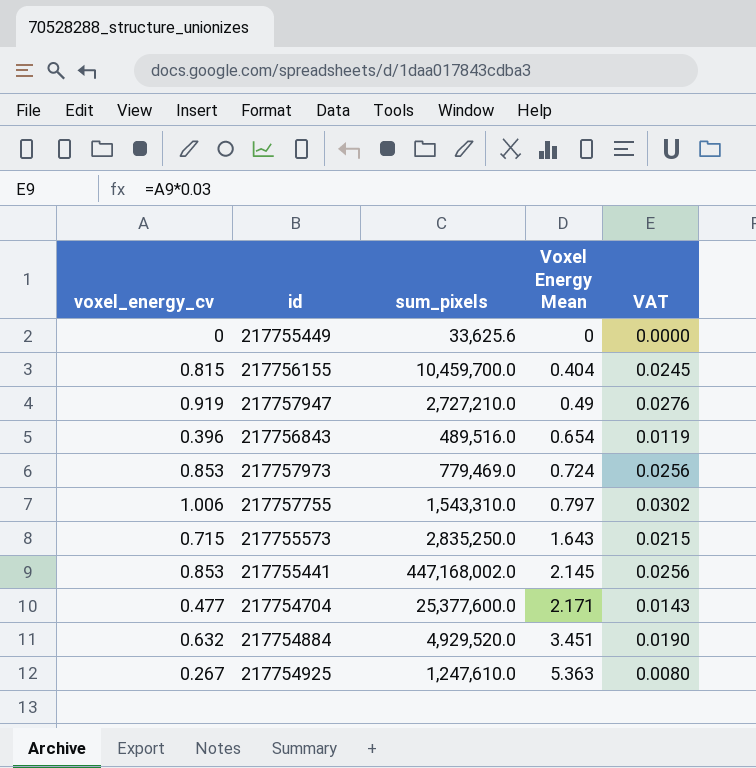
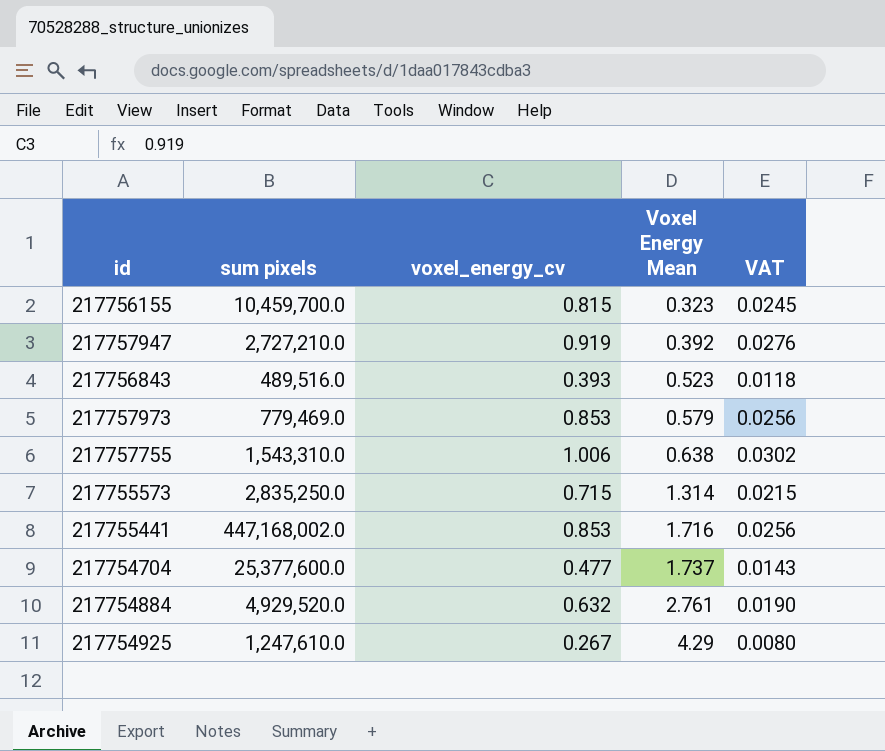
column name: sum_pixels -> sum pixels
column voxel_energy_cv | position: 1 -> 3
row 217755449: 0 | 33,625.6 | 0 | 0.0000 -> none
217756155 | Voxel Energy Mean: 0.404 -> 0.323
217757947 | Voxel Energy Mean: 0.49 -> 0.392
217756843 | voxel_energy_cv: 0.396 -> 0.393
217756843 | Voxel Energy Mean: 0.654 -> 0.523
217756843 | VAT: 0.0119 -> 0.0118
217757973 | Voxel Energy Mean: 0.724 -> 0.579
217757755 | Voxel Energy Mean: 0.797 -> 0.638
217755573 | Voxel Energy Mean: 1.643 -> 1.314
217755441 | Voxel Energy Mean: 2.145 -> 1.716
217754704 | Voxel Energy Mean: 2.171 -> 1.737
217754884 | Voxel Energy Mean: 3.451 -> 2.761
217754925 | Voxel Energy Mean: 5.363 -> 4.29

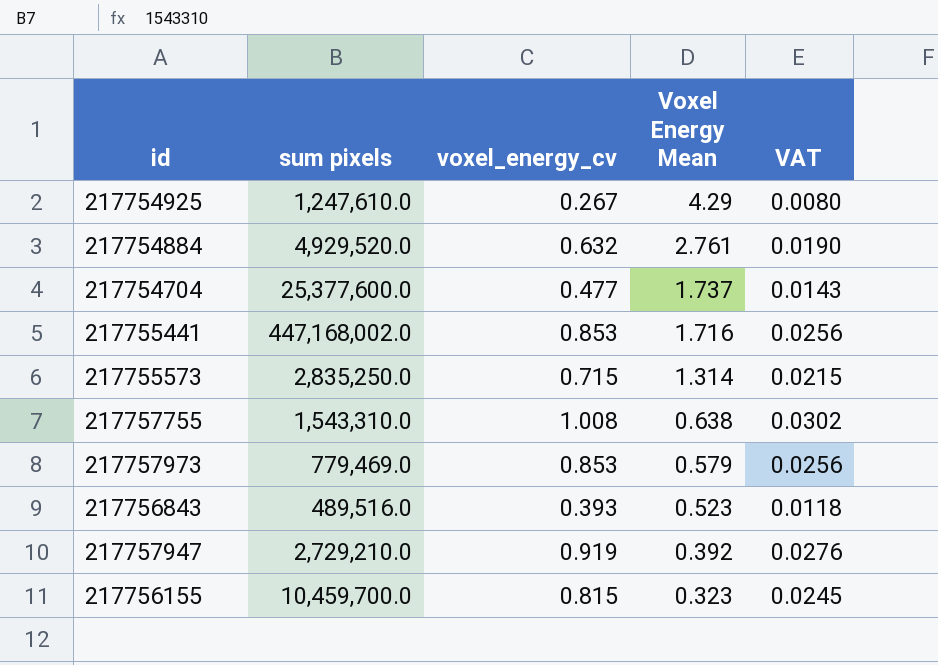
row order: Voxel Energy Mean ascending -> Voxel Energy Mean descending
217757755 | voxel_energy_cv: 1.006 -> 1.008
217757947 | sum pixels: 2,727,210.0 -> 2,729,210.0

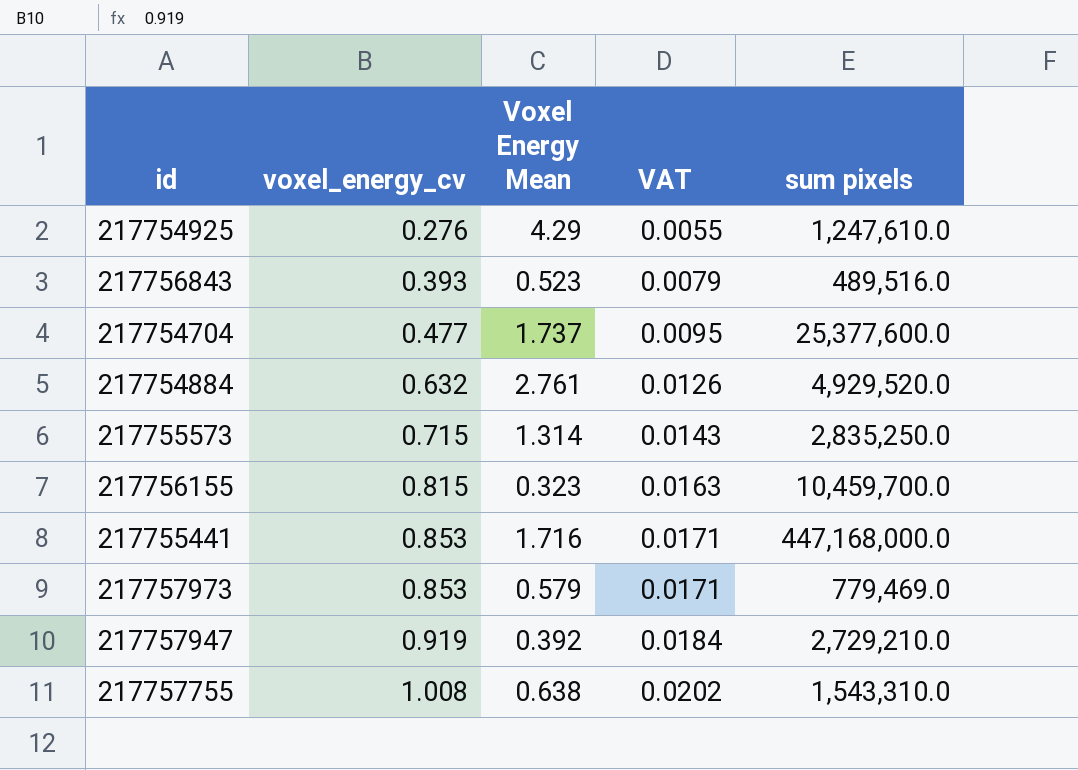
row order: Voxel Energy Mean descending -> voxel_energy_cv ascending
column VAT | formula: [voxel_energy_cv] * 0.03 -> [voxel_energy_cv] * 0.02
column sum pixels | position: 2 -> 5
217754925 | voxel_energy_cv: 0.267 -> 0.276
217755441 | sum pixels: 447,168,002.0 -> 447,168,000.0

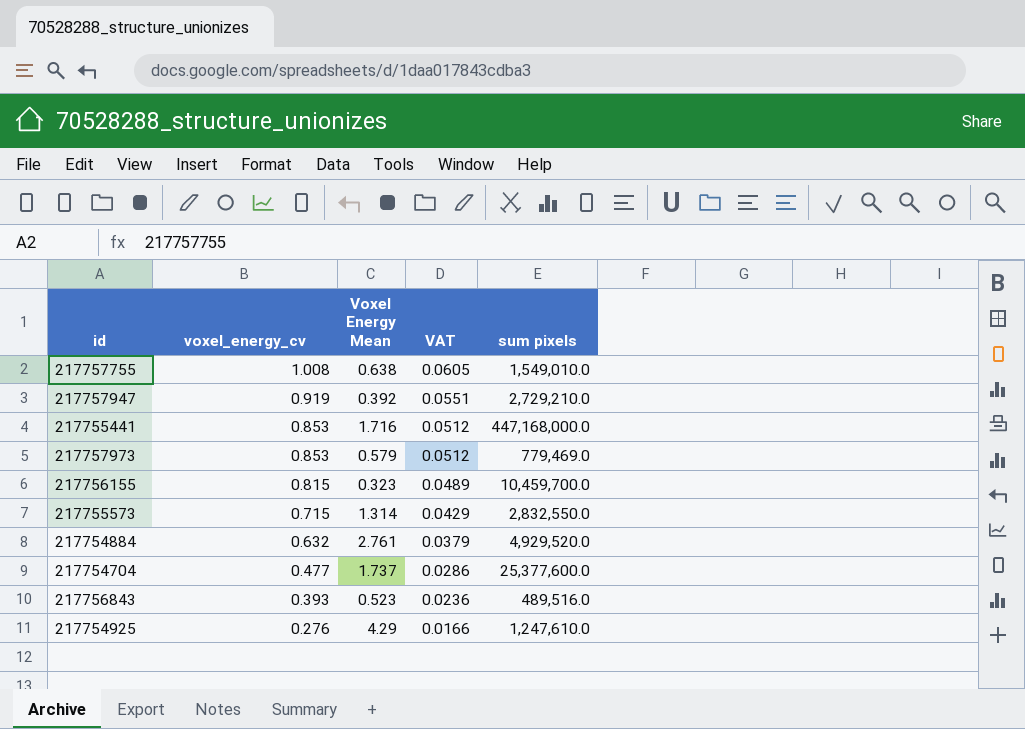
row order: voxel_energy_cv ascending -> voxel_energy_cv descending
column VAT | formula: [voxel_energy_cv] * 0.02 -> [voxel_energy_cv] * 0.06
217757755 | sum pixels: 1,543,310.0 -> 1,549,010.0
217755573 | sum pixels: 2,835,250.0 -> 2,832,550.0

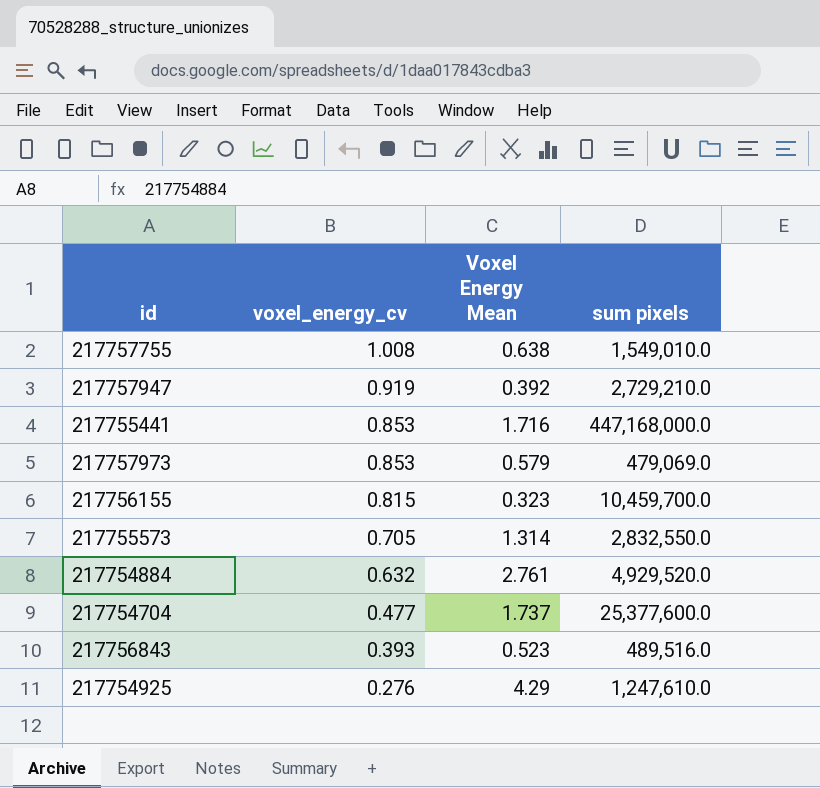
column VAT | formula: [voxel_energy_cv] * 0.06 -> none
217757973 | sum pixels: 779,469.0 -> 479,069.0
217755573 | voxel_energy_cv: 0.715 -> 0.705

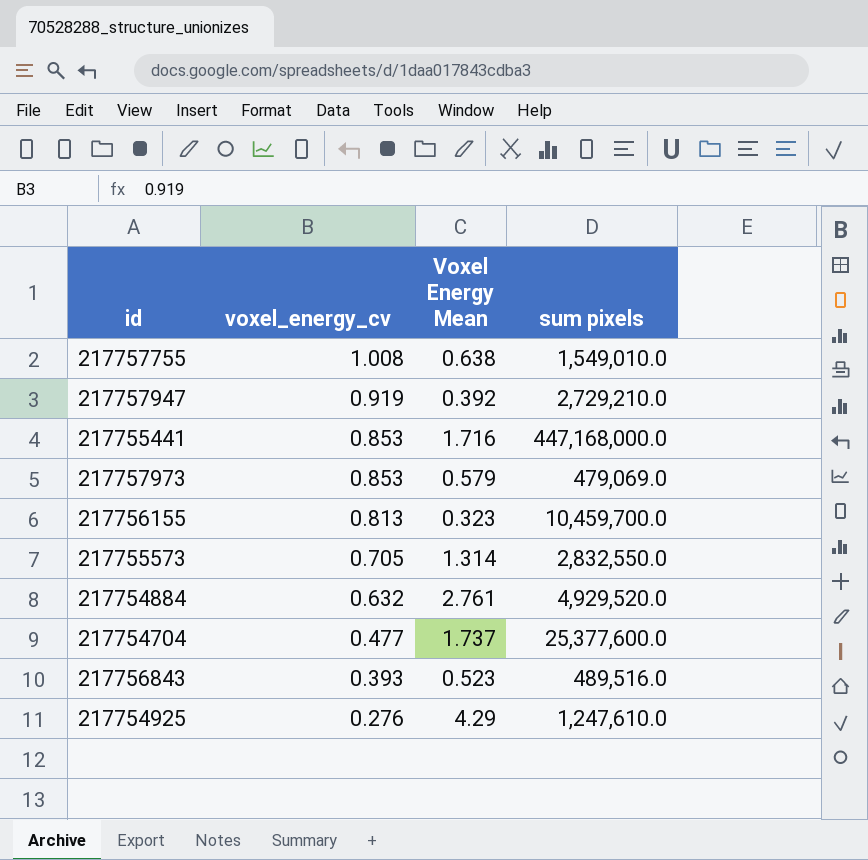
217756155 | voxel_energy_cv: 0.815 -> 0.813

